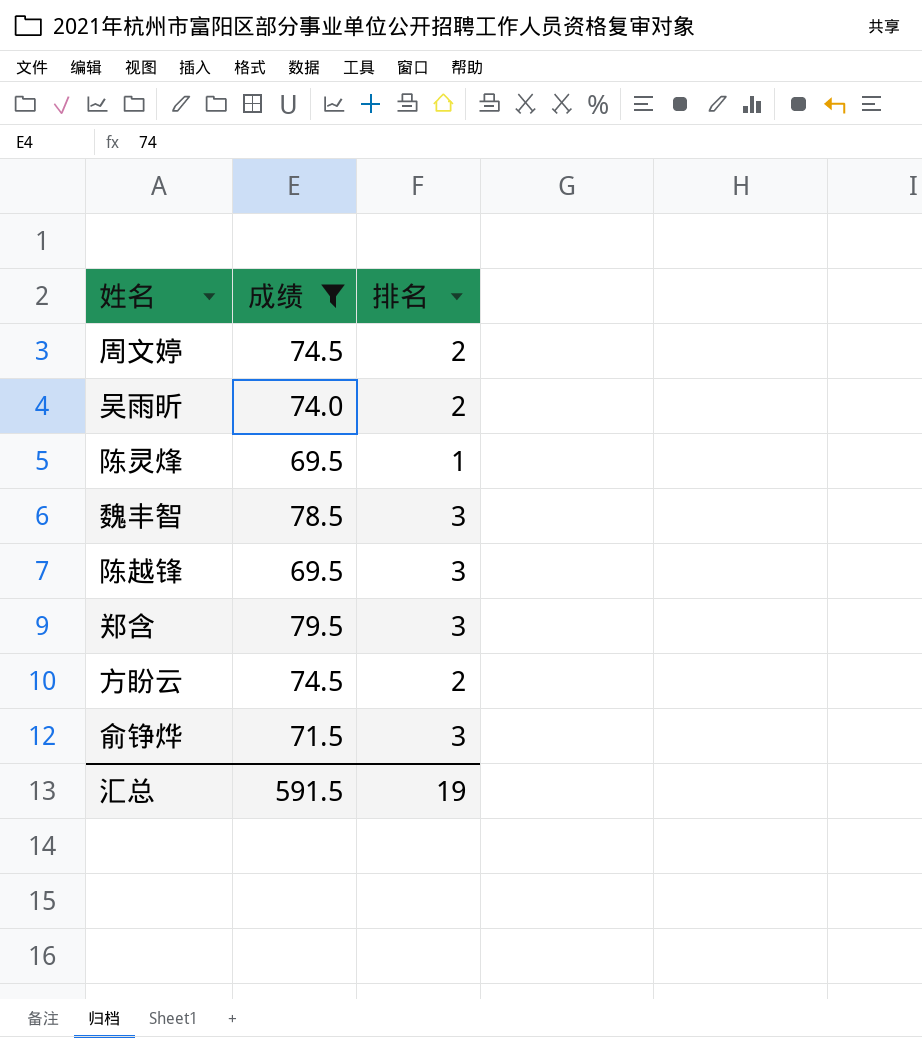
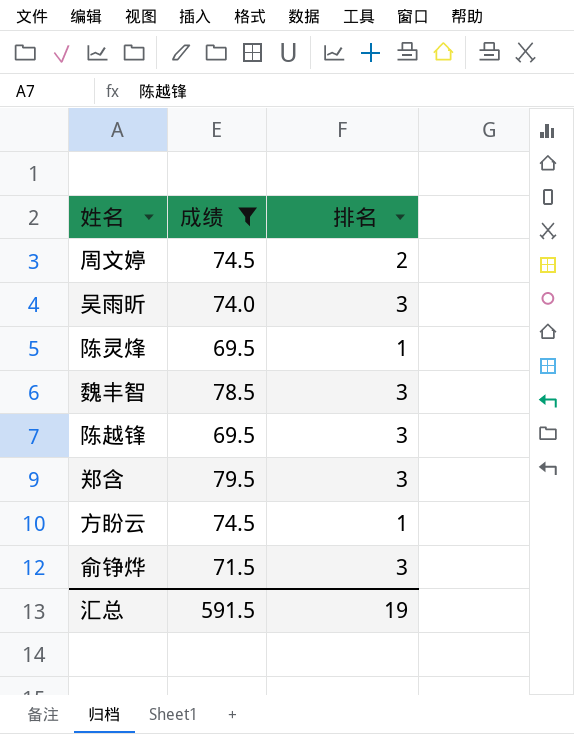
吴雨昕 | 排名: 2 -> 3
方盼云 | 排名: 2 -> 1

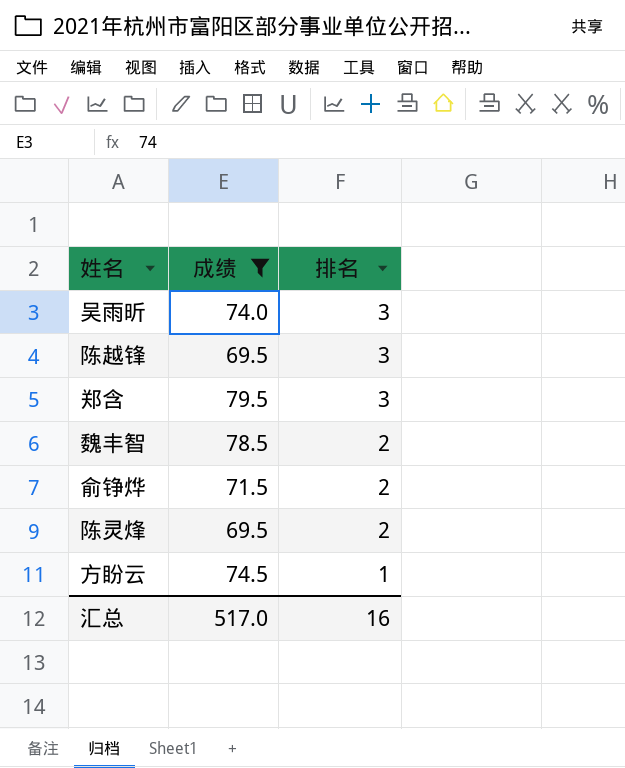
row order: none -> 排名 descending
row 周文婷: 74.5 | 2 -> none
魏丰智 | 排名: 3 -> 2
俞铮烨 | 排名: 3 -> 2
陈灵烽 | 排名: 1 -> 2
汇总 | 成绩: 591.5 -> 517.0
汇总 | 排名: 19 -> 16

